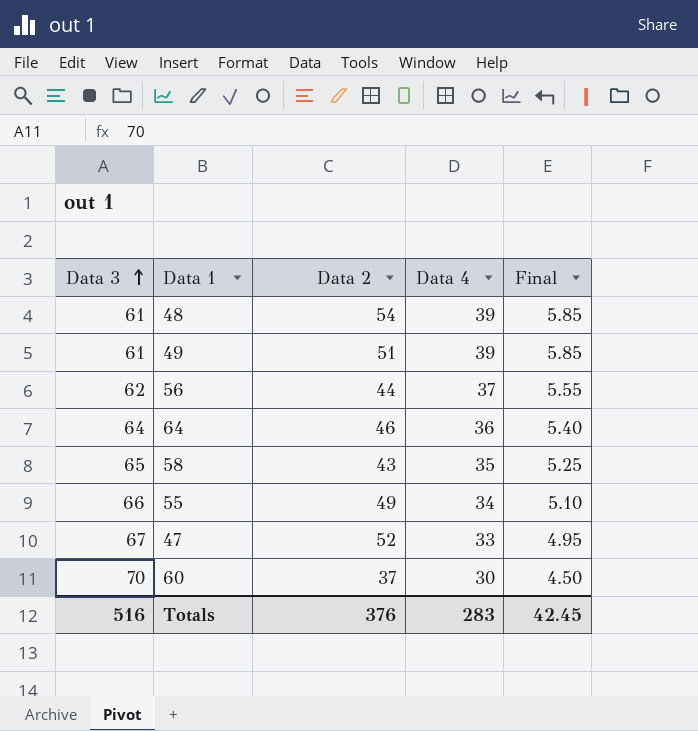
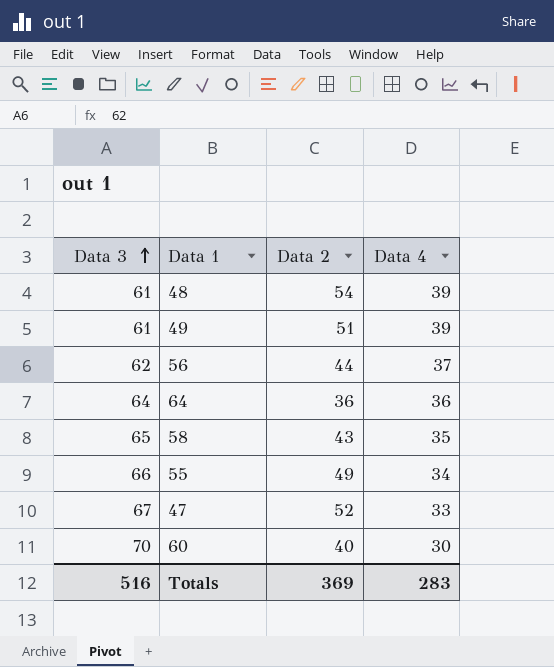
column Final | formula: [Data 4] * 0.15 -> none
64 | Data 2: 46 -> 36
60 | Data 2: 37 -> 40
Totals | Data 2: 376 -> 369

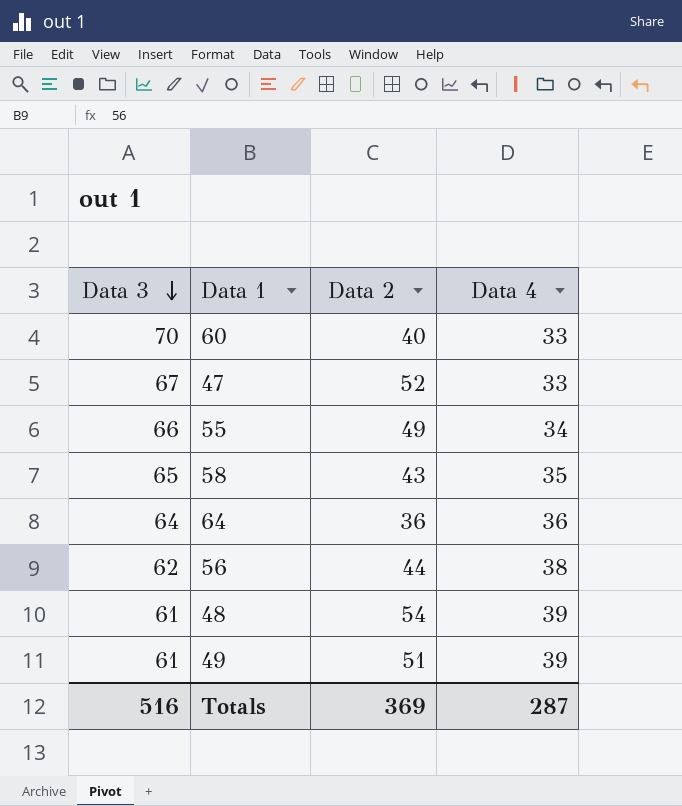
row order: Data 3 ascending -> Data 3 descending
60 | Data 4: 30 -> 33
56 | Data 4: 37 -> 38
Totals | Data 4: 283 -> 287

